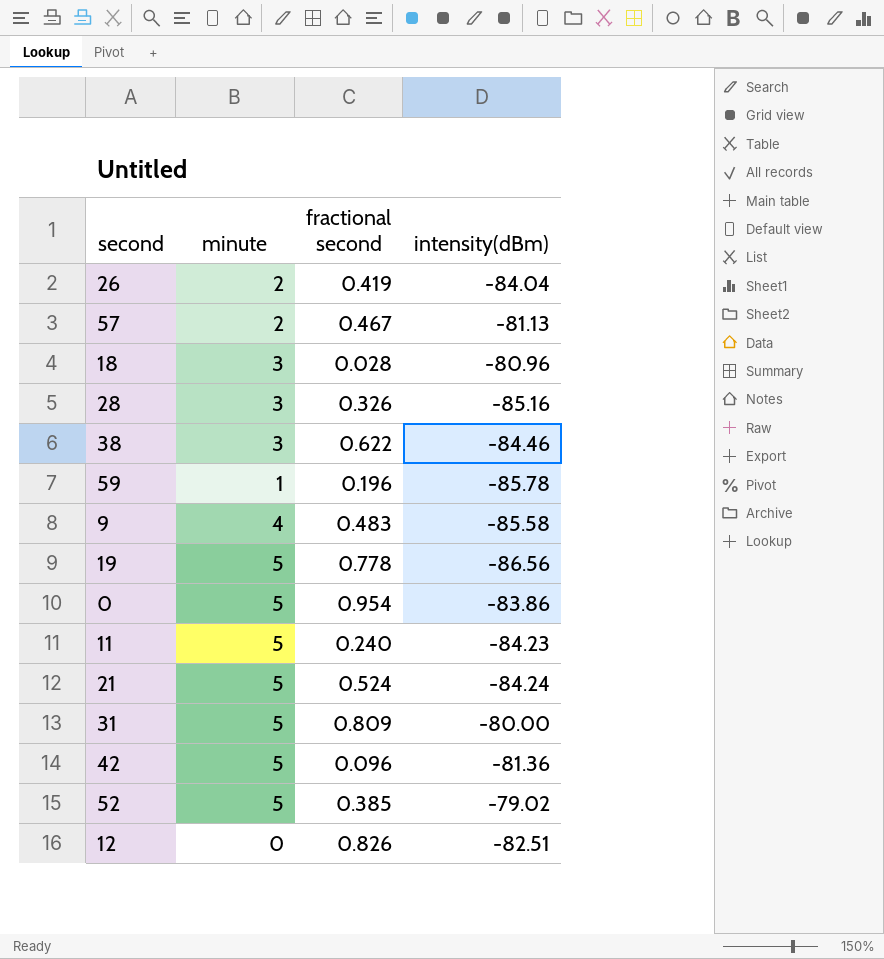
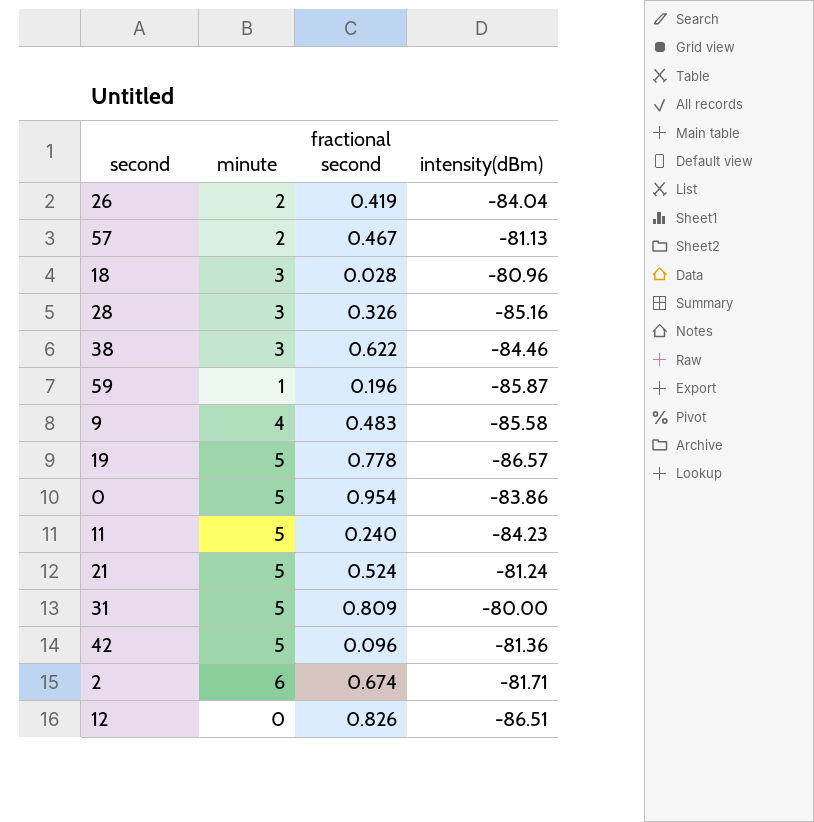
row 52: 5 | 0.385 | -79.02 -> none
59 | intensity(dBm): -85.78 -> -85.87
19 | intensity(dBm): -86.56 -> -86.57
21 | intensity(dBm): -84.24 -> -81.24
row 2: none -> 6 | 0.674 | -81.71
12 | intensity(dBm): -82.51 -> -86.51

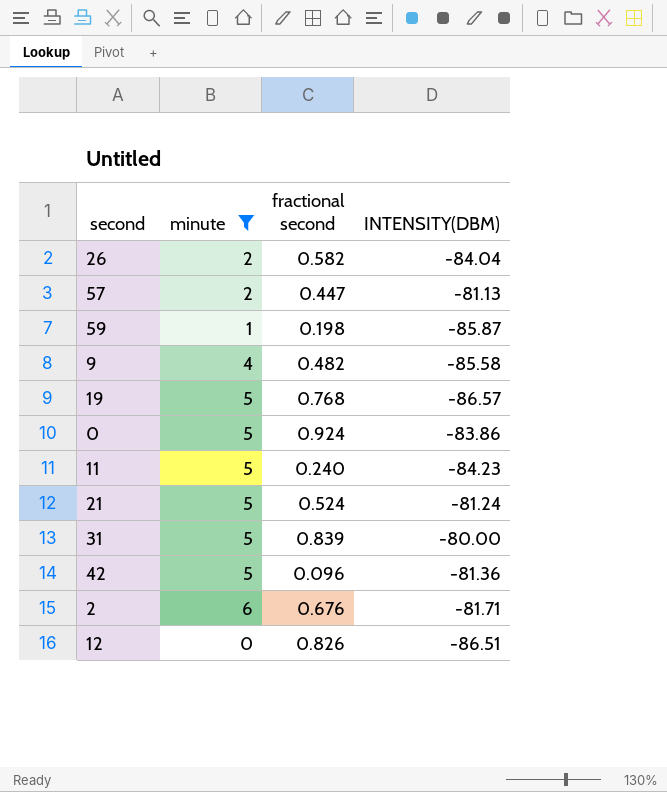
filter: none -> minute != 3
column name: intensity(dBm) -> INTENSITY(DBM)
26 | fractional second: 0.419 -> 0.582
57 | fractional second: 0.467 -> 0.447
59 | fractional second: 0.196 -> 0.198
9 | fractional second: 0.483 -> 0.482
19 | fractional second: 0.778 -> 0.768
0 | fractional second: 0.954 -> 0.924
31 | fractional second: 0.809 -> 0.839
2 | fractional second: 0.674 -> 0.676

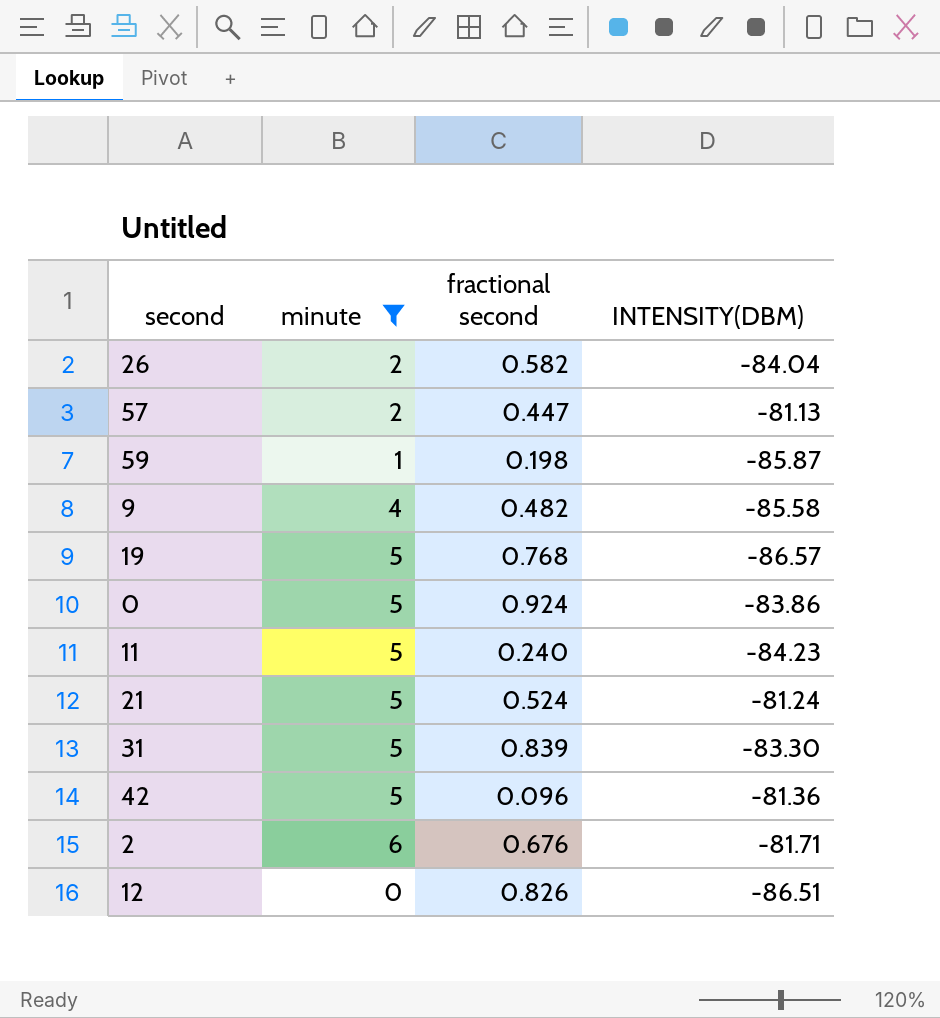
31 | INTENSITY(DBM): -80.00 -> -83.30

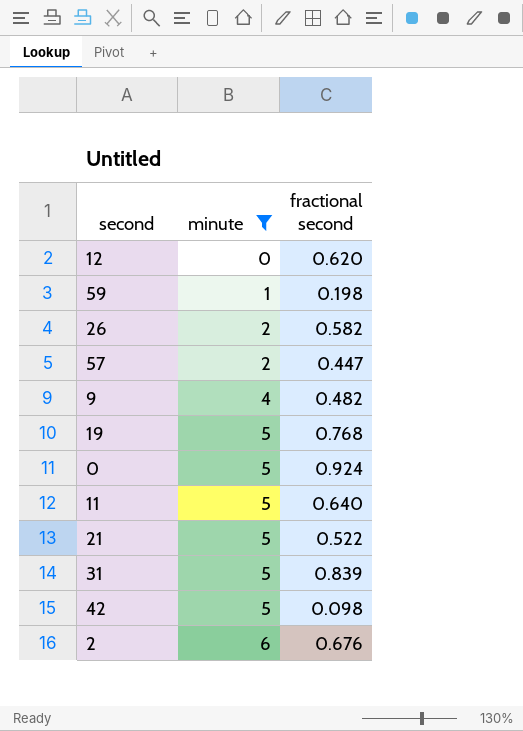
row order: none -> minute ascending
column INTENSITY(DBM) | position: 4 -> none
12 | fractional second: 0.826 -> 0.620
11 | fractional second: 0.240 -> 0.640
21 | fractional second: 0.524 -> 0.522
42 | fractional second: 0.096 -> 0.098

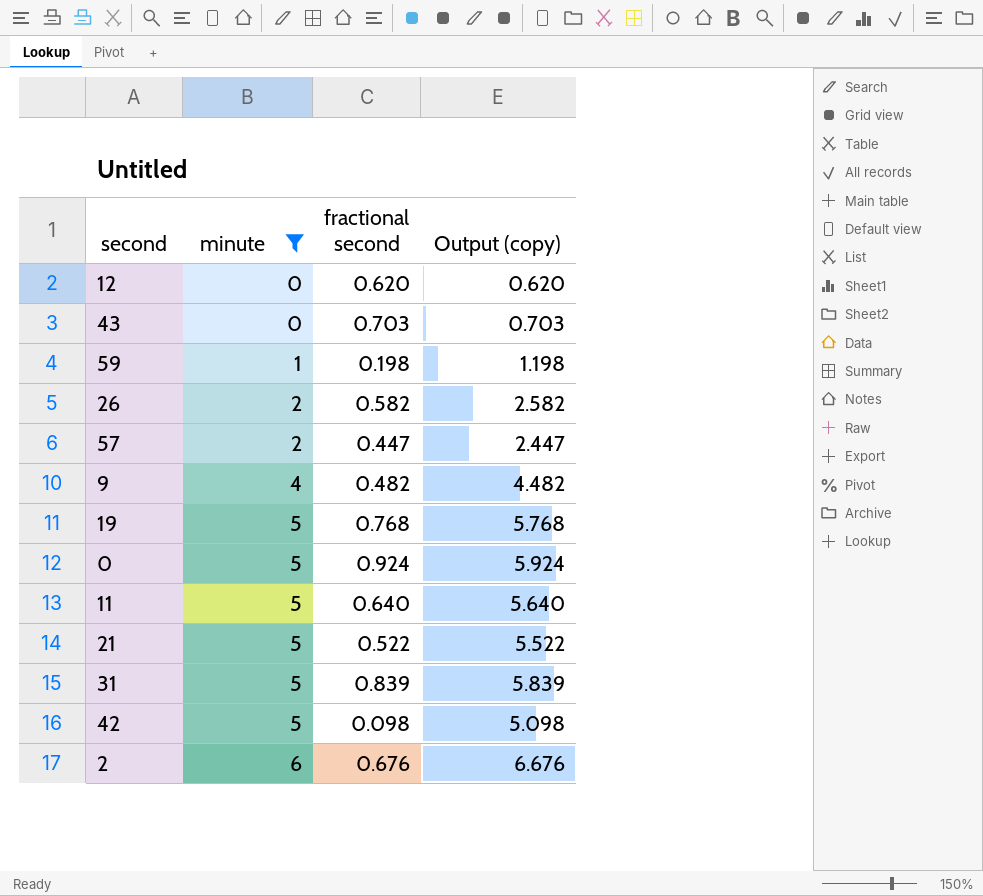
column Output (copy) | formula: none -> [minute] + [fractional second]
row 43: none -> 0 | 0.703 | 0.703

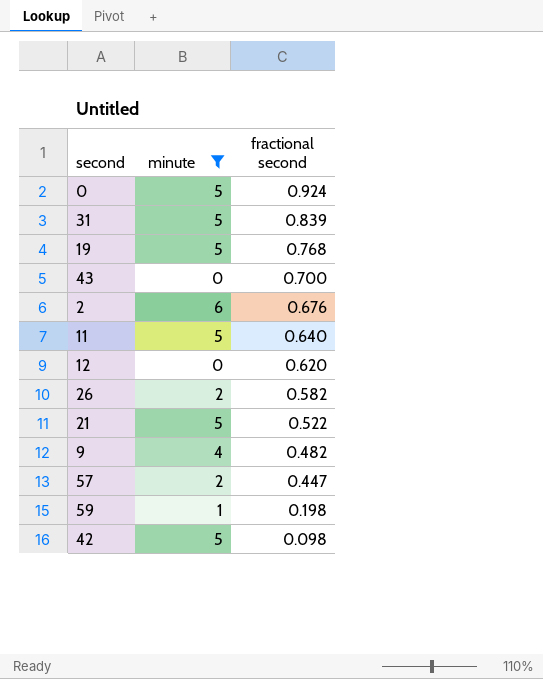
row order: minute ascending -> fractional second descending
column Output (copy) | formula: [minute] + [fractional second] -> none
43 | fractional second: 0.703 -> 0.700

